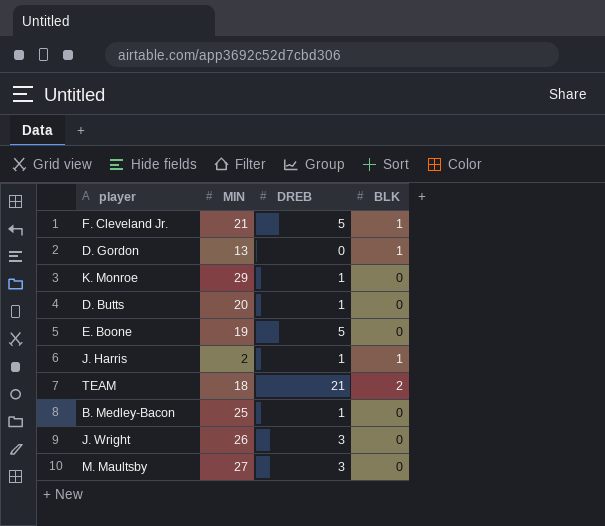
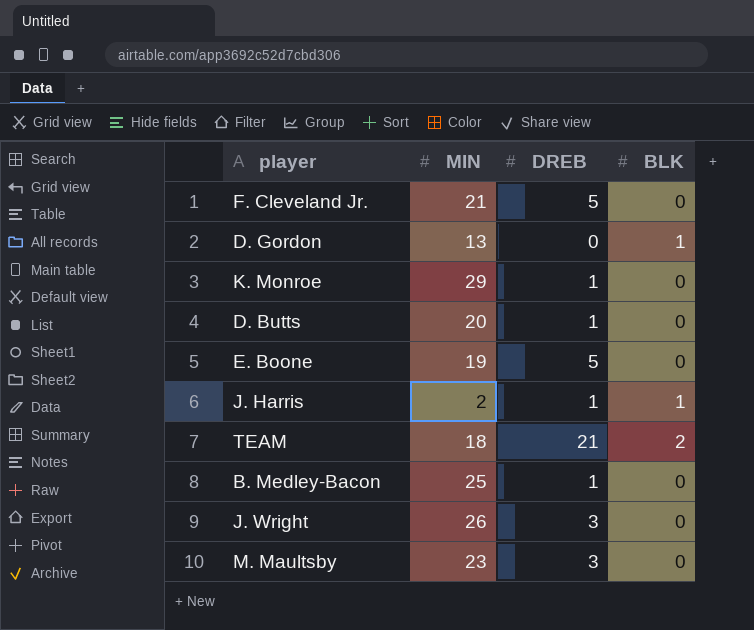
F. Cleveland Jr. | BLK: 1 -> 0
M. Maultsby | MIN: 27 -> 23

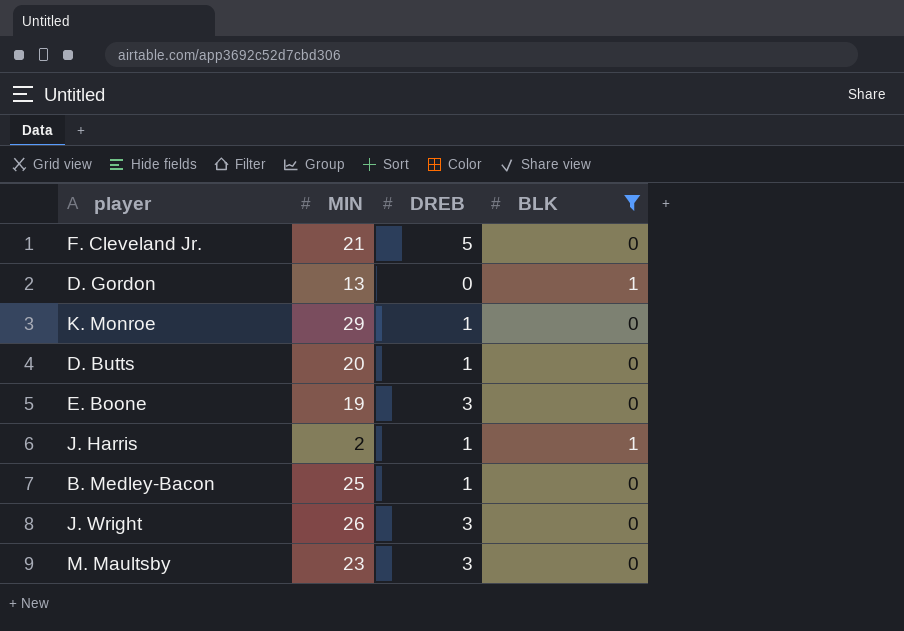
filter: none -> BLK != 2
E. Boone | DREB: 5 -> 3

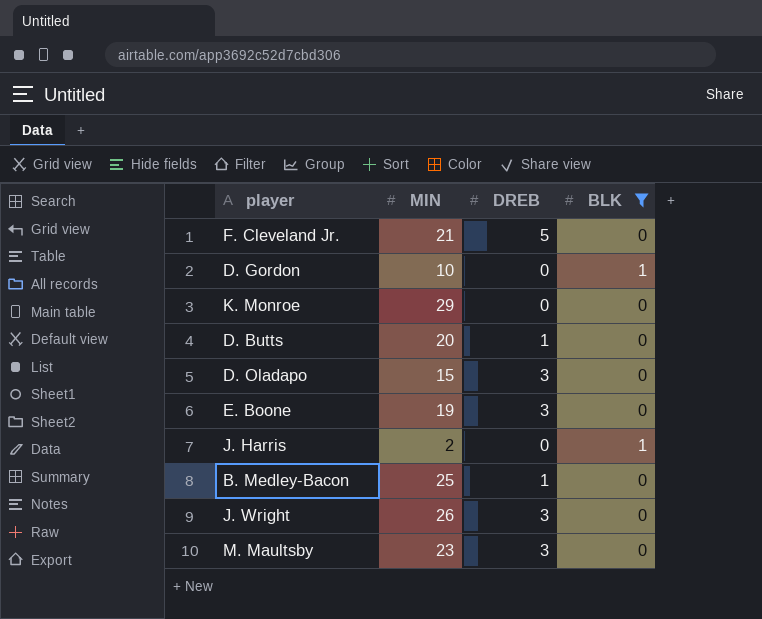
D. Gordon | MIN: 13 -> 10
K. Monroe | DREB: 1 -> 0
row D. Oladapo: none -> 15 | 3 | 0
J. Harris | DREB: 1 -> 0

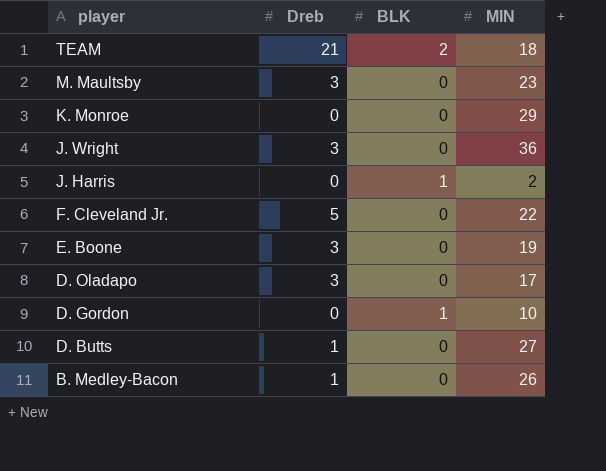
filter: BLK != 2 -> none
row order: none -> player descending
column name: DREB -> Dreb
column MIN | position: 2 -> 4
J. Wright | MIN: 26 -> 36
F. Cleveland Jr. | MIN: 21 -> 22
D. Oladapo | MIN: 15 -> 17
D. Butts | MIN: 20 -> 27
B. Medley-Bacon | MIN: 25 -> 26

